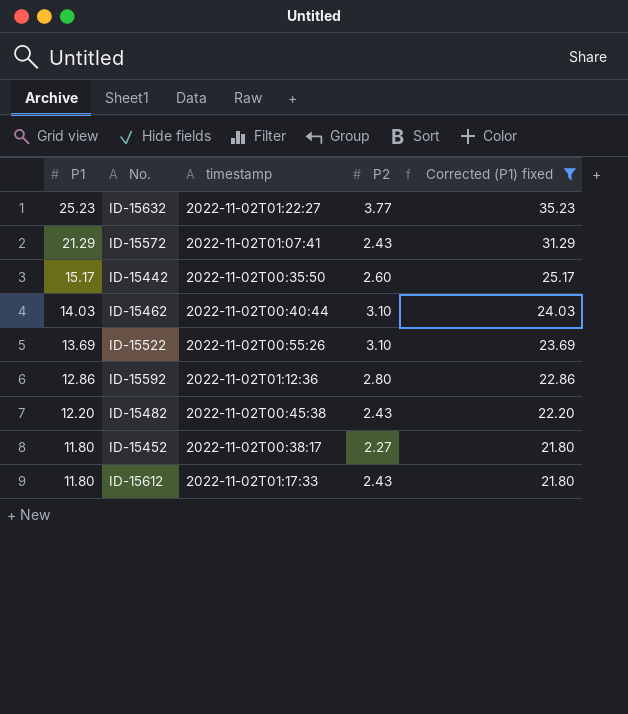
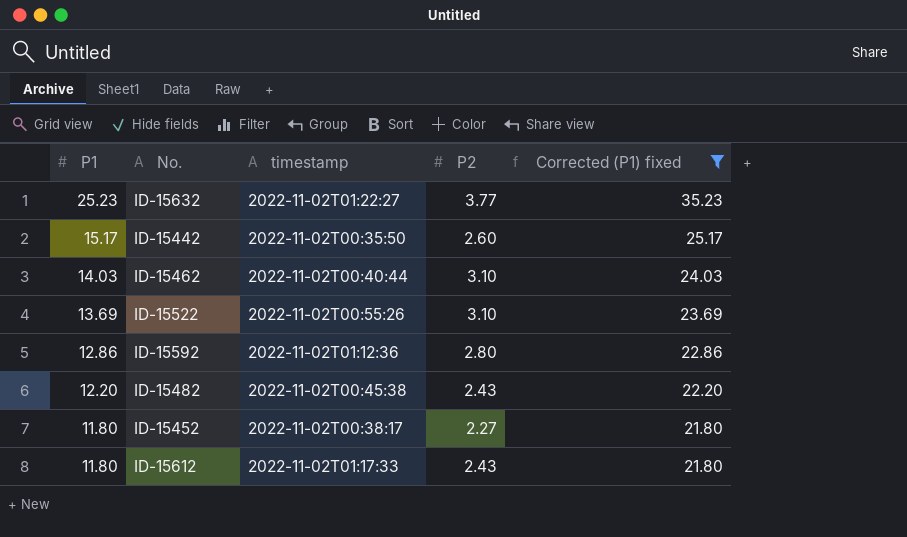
row ID-15572: 21.29 | 2022-11-02T01:07:41 | 2.43 | 31.29 -> none

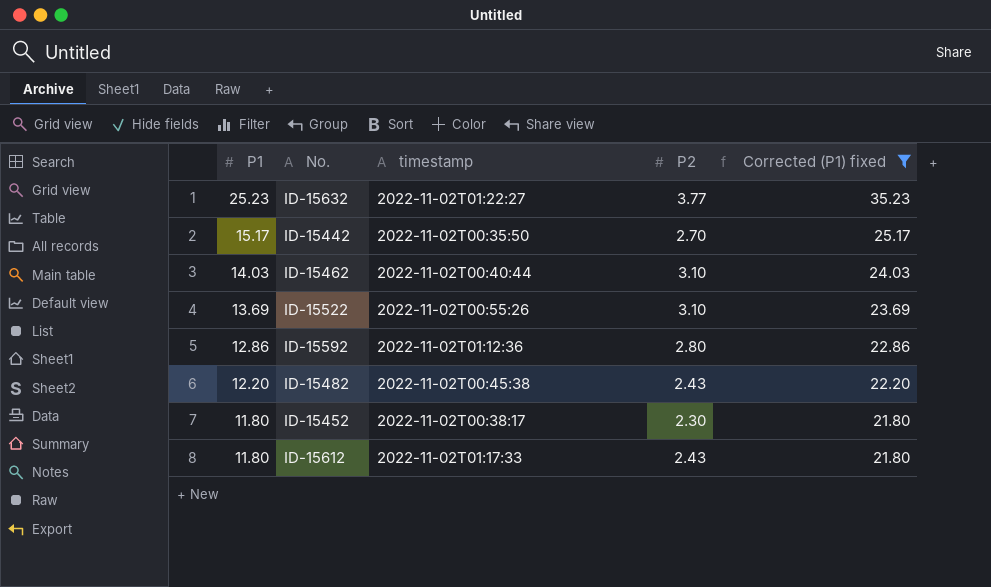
ID-15442 | P2: 2.60 -> 2.70
ID-15452 | P2: 2.27 -> 2.30

